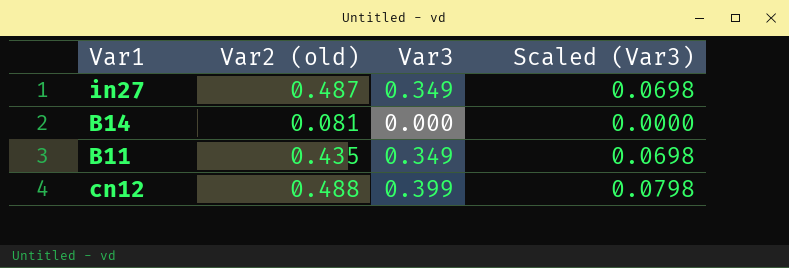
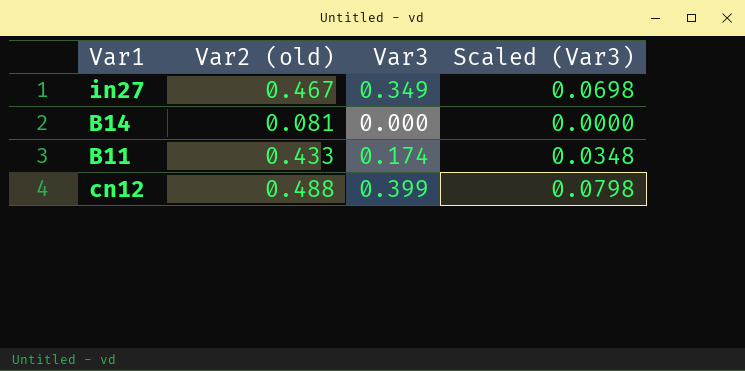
in27 | Var2 (old): 0.487 -> 0.467
B11 | Var2 (old): 0.435 -> 0.433
B11 | Var3: 0.349 -> 0.174
B11 | Scaled (Var3): 0.0698 -> 0.0348

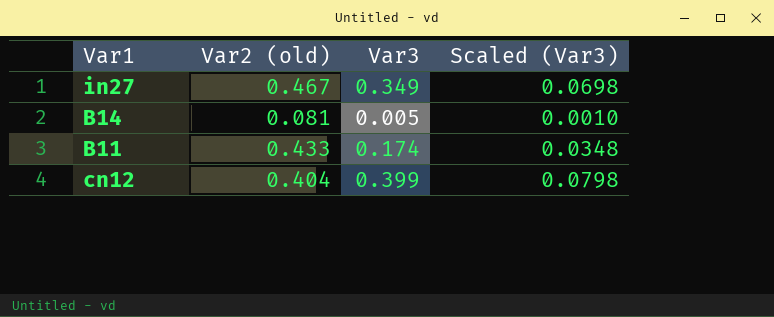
B14 | Var3: 0.000 -> 0.005
B14 | Scaled (Var3): 0.0000 -> 0.0010
cn12 | Var2 (old): 0.488 -> 0.404

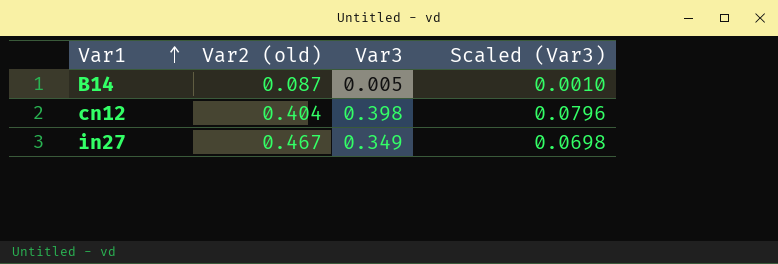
row order: none -> Var1 ascending
row B11: 0.433 | 0.174 | 0.0348 -> none
B14 | Var2 (old): 0.081 -> 0.087
cn12 | Var3: 0.399 -> 0.398
cn12 | Scaled (Var3): 0.0798 -> 0.0796

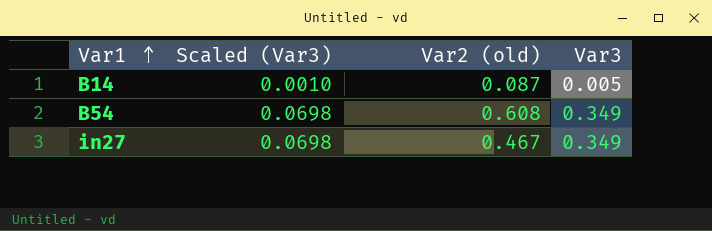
column Scaled (Var3) | position: 4 -> 2
row cn12: 0.404 | 0.398 | 0.0796 -> none
row B54: none -> 0.0698 | 0.608 | 0.349

